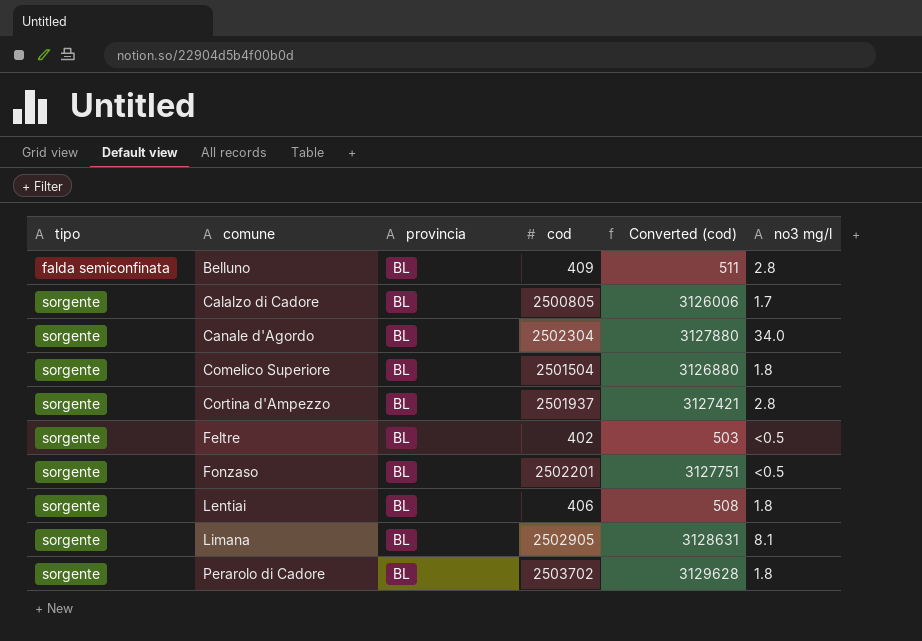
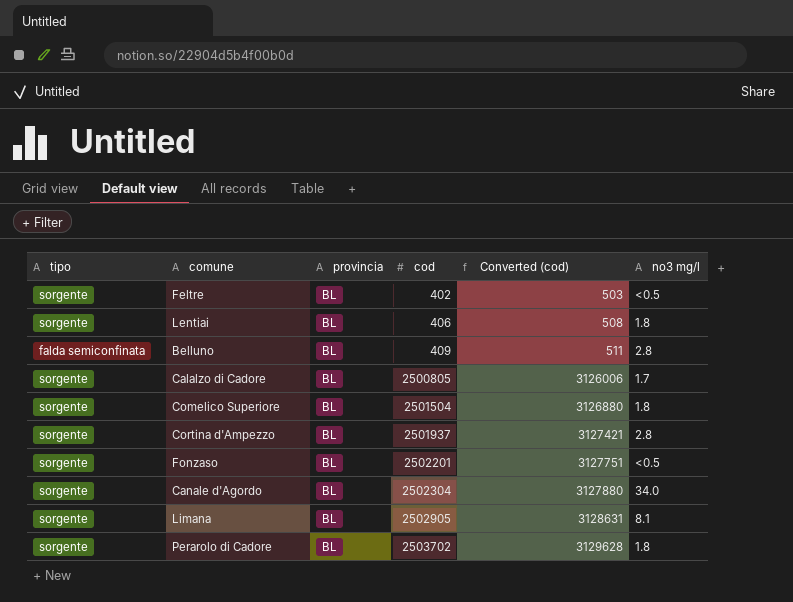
row order: tipo ascending -> cod ascending

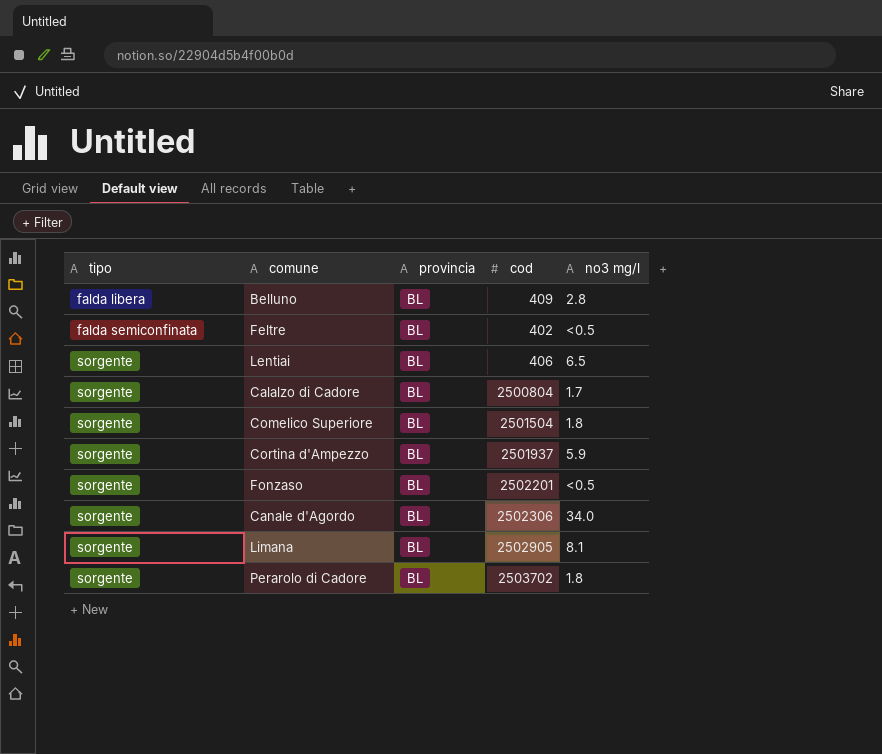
row order: cod ascending -> tipo ascending
column Converted (cod) | formula: [cod] * 1.25 -> none
Belluno | tipo: falda semiconfinata -> falda libera
Feltre | tipo: sorgente -> falda semiconfinata
Lentiai | no3 mg/l: 1.8 -> 6.5
Calalzo di Cadore | cod: 2500805 -> 2500804
Cortina d'Ampezzo | no3 mg/l: 2.8 -> 5.9
Canale d'Agordo | cod: 2502304 -> 2502306

